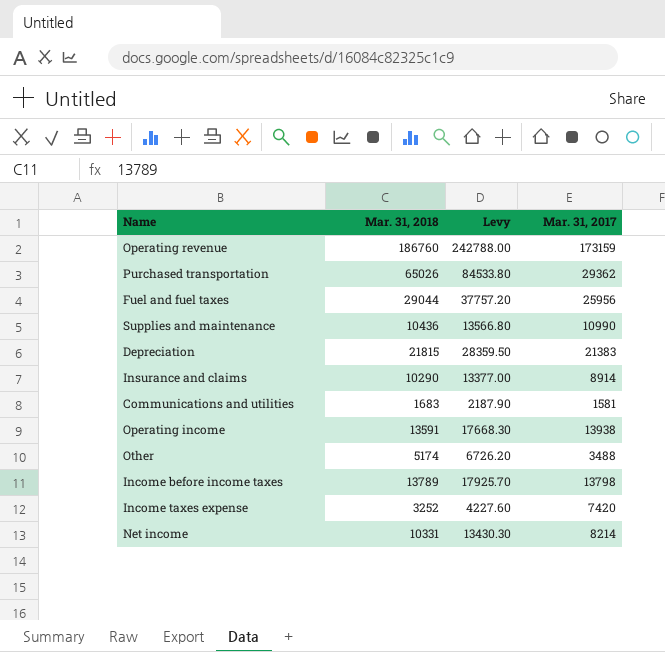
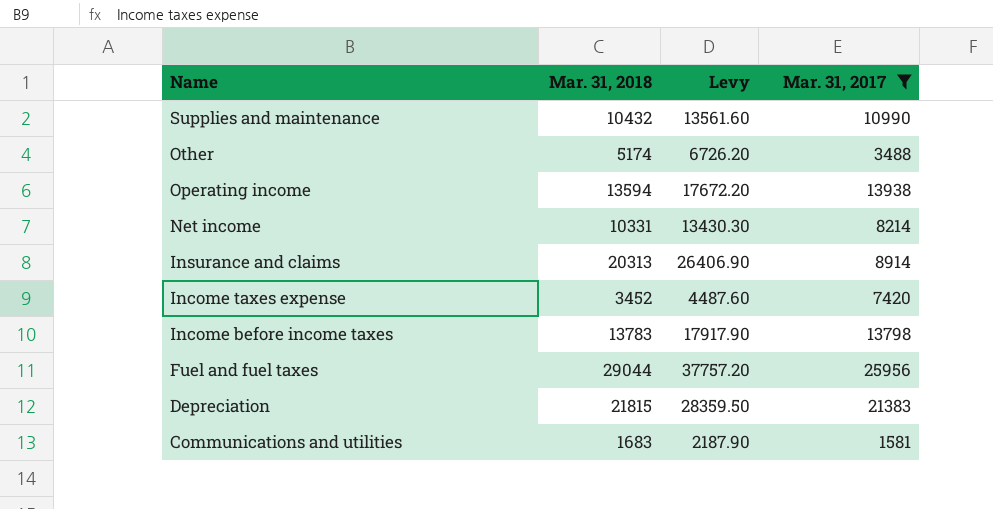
filter: none -> Mar. 31, 2017 <= 25956
row order: none -> Name descending
Supplies and maintenance | Mar. 31, 2018: 10436 -> 10432
Supplies and maintenance | Levy: 13566.80 -> 13561.60
Operating income | Mar. 31, 2018: 13591 -> 13594
Operating income | Levy: 17668.30 -> 17672.20
Insurance and claims | Mar. 31, 2018: 10290 -> 20313
Insurance and claims | Levy: 13377.00 -> 26406.90
Income taxes expense | Mar. 31, 2018: 3252 -> 3452
Income taxes expense | Levy: 4227.60 -> 4487.60
Income before income taxes | Mar. 31, 2018: 13789 -> 13783
Income before income taxes | Levy: 17925.70 -> 17917.90

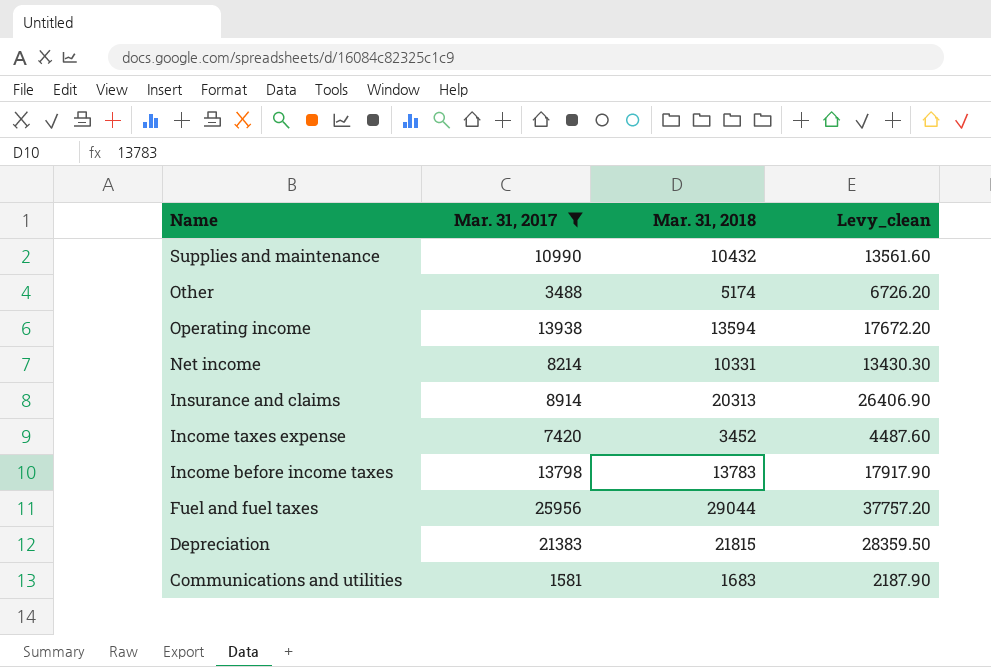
column Mar. 31, 2017 | position: 4 -> 2
column name: Levy -> Levy_clean

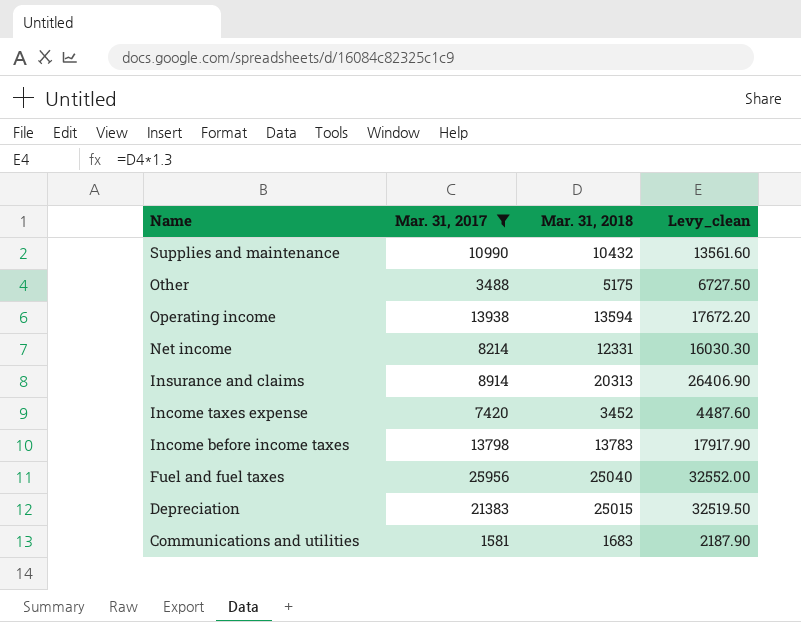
Other | Mar. 31, 2018: 5174 -> 5175
Other | Levy_clean: 6726.20 -> 6727.50
Net income | Mar. 31, 2018: 10331 -> 12331
Net income | Levy_clean: 13430.30 -> 16030.30
Fuel and fuel taxes | Mar. 31, 2018: 29044 -> 25040
Fuel and fuel taxes | Levy_clean: 37757.20 -> 32552.00
Depreciation | Mar. 31, 2018: 21815 -> 25015
Depreciation | Levy_clean: 28359.50 -> 32519.50

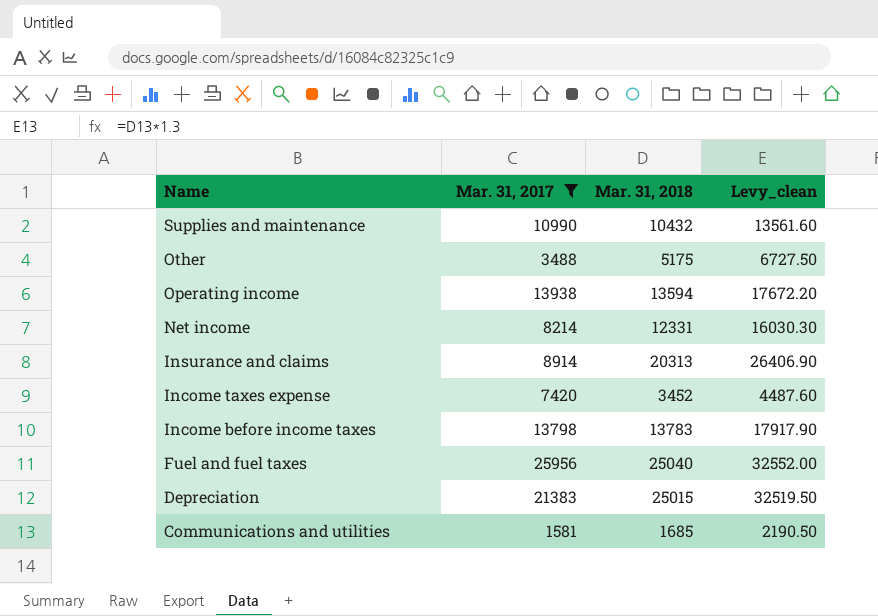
Communications and utilities | Mar. 31, 2018: 1683 -> 1685
Communications and utilities | Levy_clean: 2187.90 -> 2190.50

